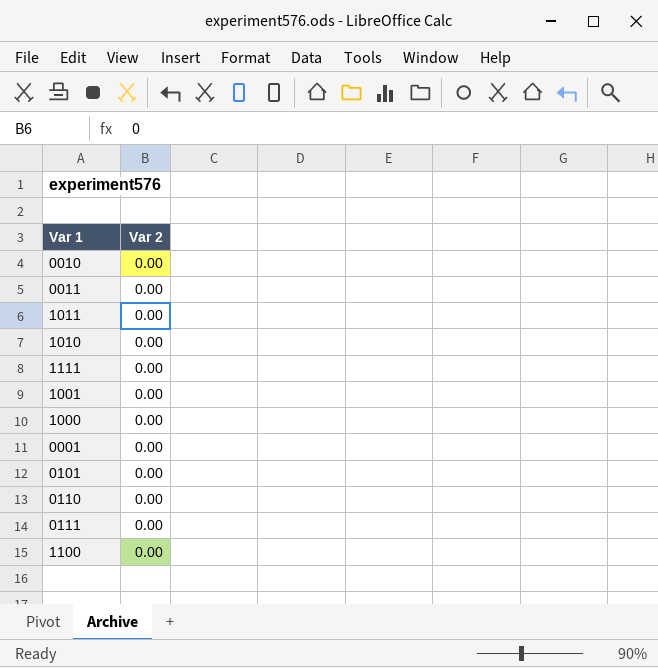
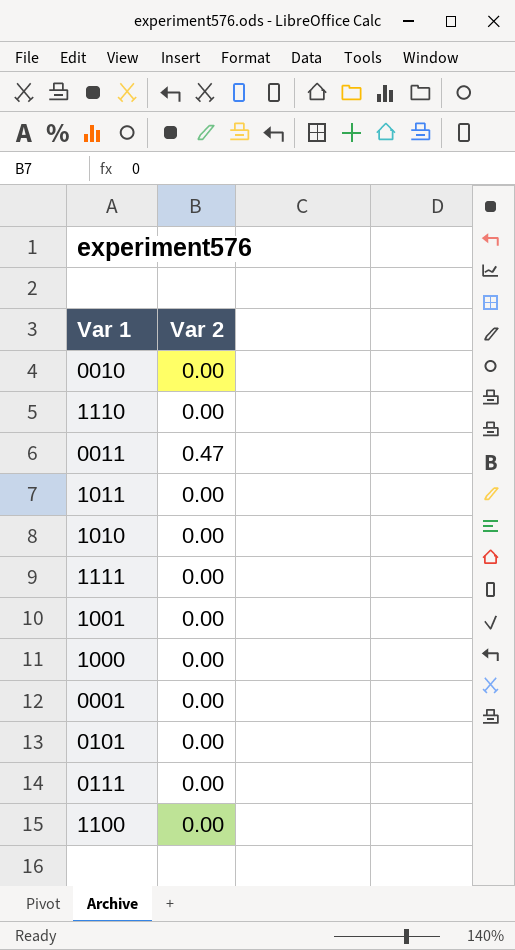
row 0110: 0.00 -> none
row 1110: none -> 0.00
0011 | Var 2: 0.00 -> 0.47

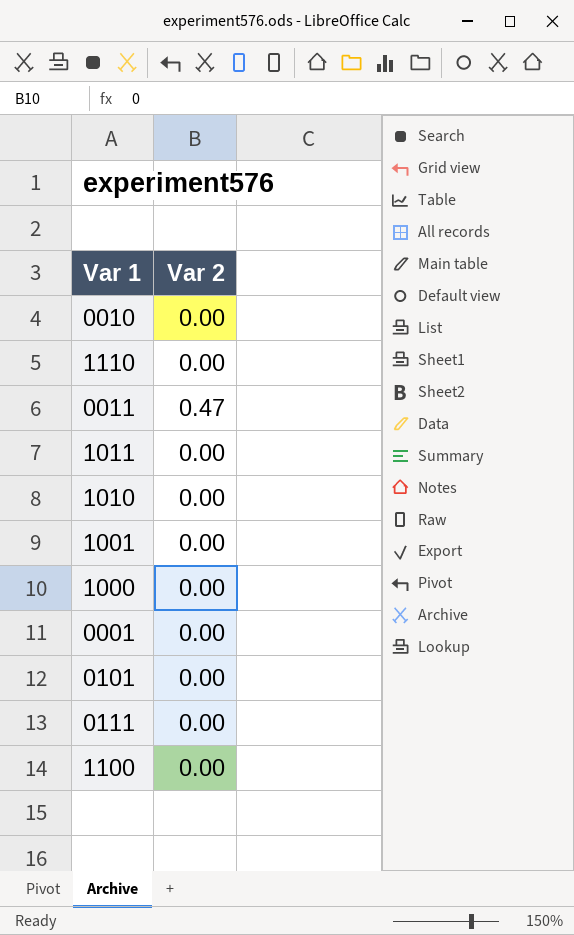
row 1111: 0.00 -> none

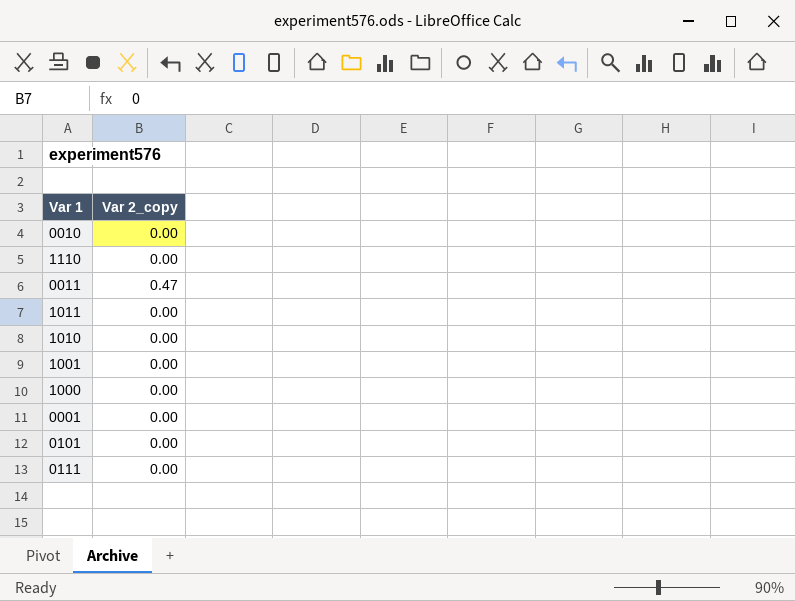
column name: Var 2 -> Var 2_copy
row 1100: 0.00 -> none

